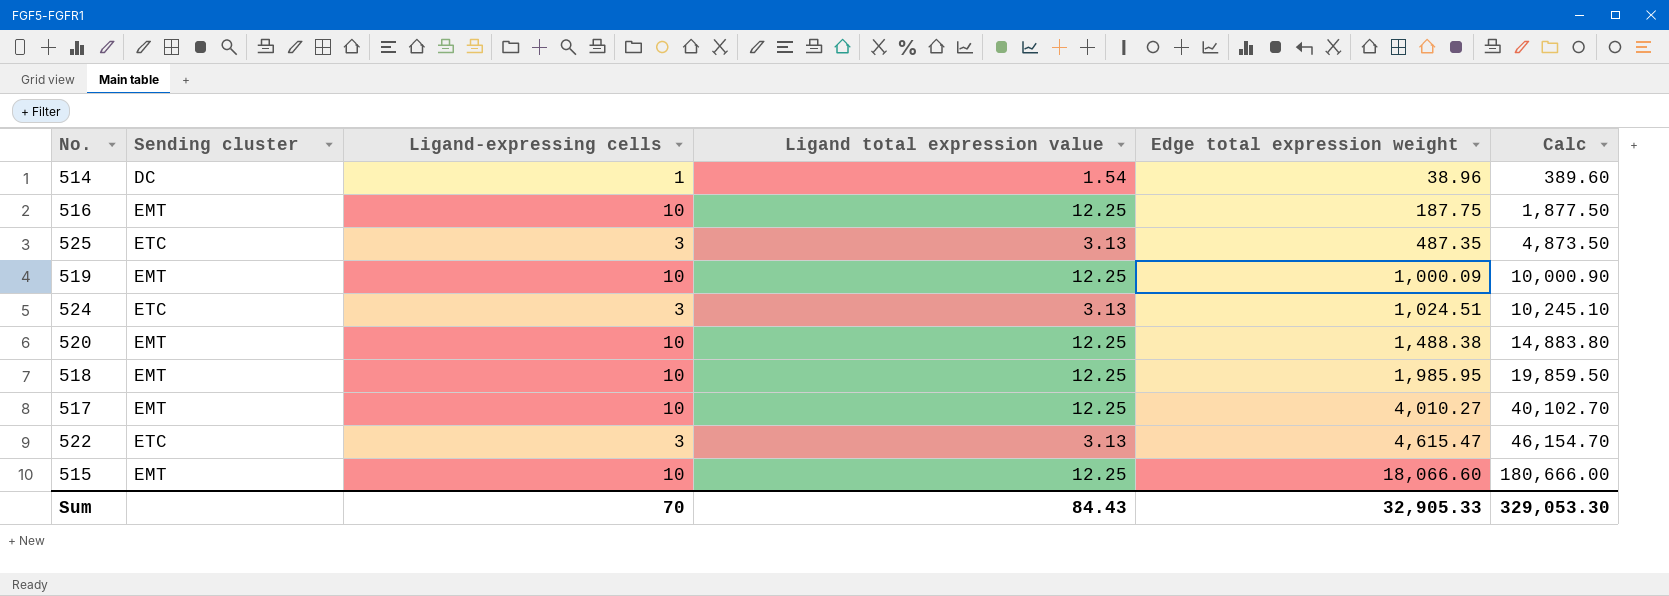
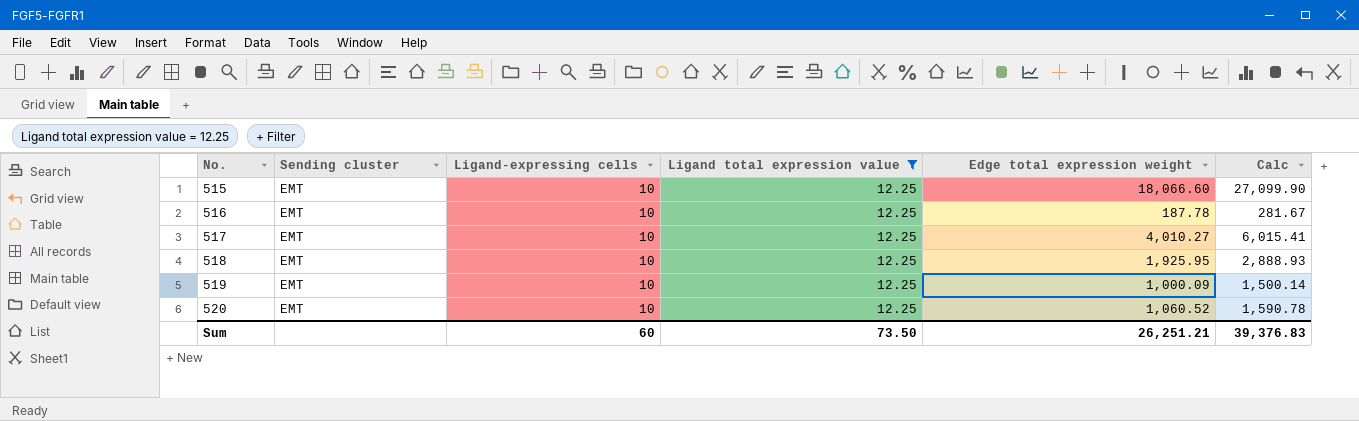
filter: none -> Ligand total expression value = 12.25
row order: Edge total expression weight ascending -> No. ascending
column Calc | formula: [Edge total expression weight] * 10 -> [Edge total expression weight] * 1.5
516 | Edge total expression weight: 187.75 -> 187.78
518 | Edge total expression weight: 1,985.95 -> 1,925.95
520 | Edge total expression weight: 1,488.38 -> 1,060.52
Sum | Ligand-expressing cells: 70 -> 60
Sum | Ligand total expression value: 84.43 -> 73.50
Sum | Edge total expression weight: 32,905.33 -> 26,251.21
Sum | Calc: 329,053.30 -> 39,376.83

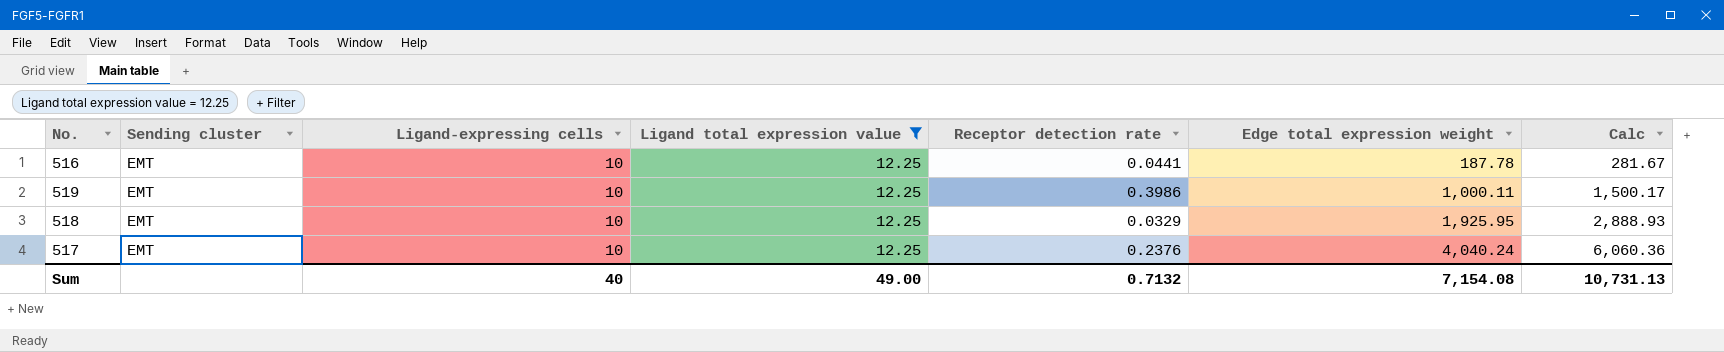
row order: No. ascending -> Edge total expression weight ascending
column Receptor detection rate | position: none -> 5
row 515: EMT | 10 | 12.25 | 18,066.60 | 27,099.90 -> none
row 520: EMT | 10 | 12.25 | 1,060.52 | 1,590.78 -> none
519 | Edge total expression weight: 1,000.09 -> 1,000.11
519 | Calc: 1,500.14 -> 1,500.17
517 | Edge total expression weight: 4,010.27 -> 4,040.24
517 | Calc: 6,015.41 -> 6,060.36
Sum | Ligand-expressing cells: 60 -> 40
Sum | Ligand total expression value: 73.50 -> 49.00
Sum | Edge total expression weight: 26,251.21 -> 7,154.08
Sum | Calc: 39,376.83 -> 10,731.13

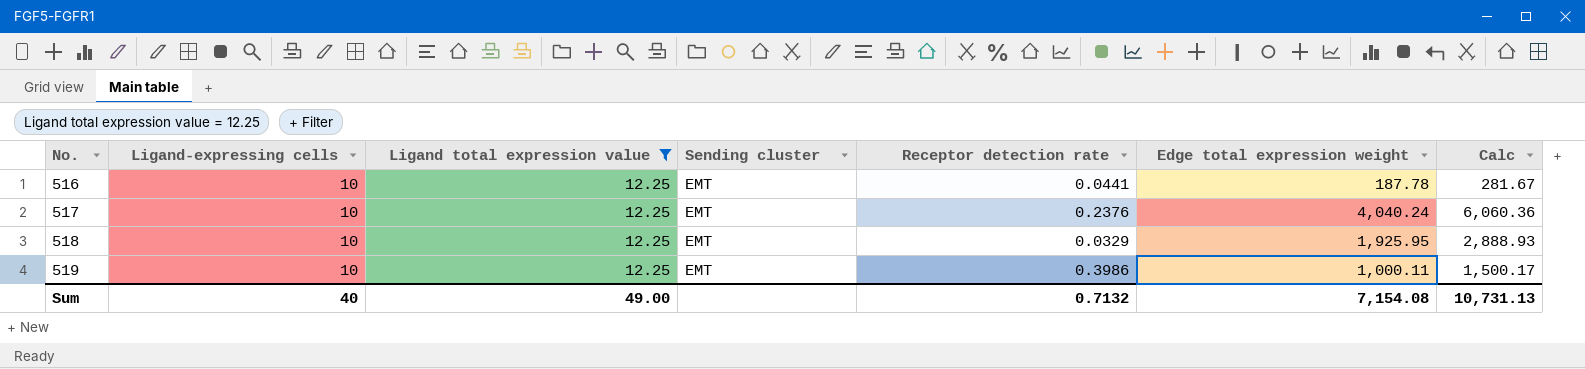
row order: Edge total expression weight ascending -> No. ascending
column Sending cluster | position: 2 -> 4

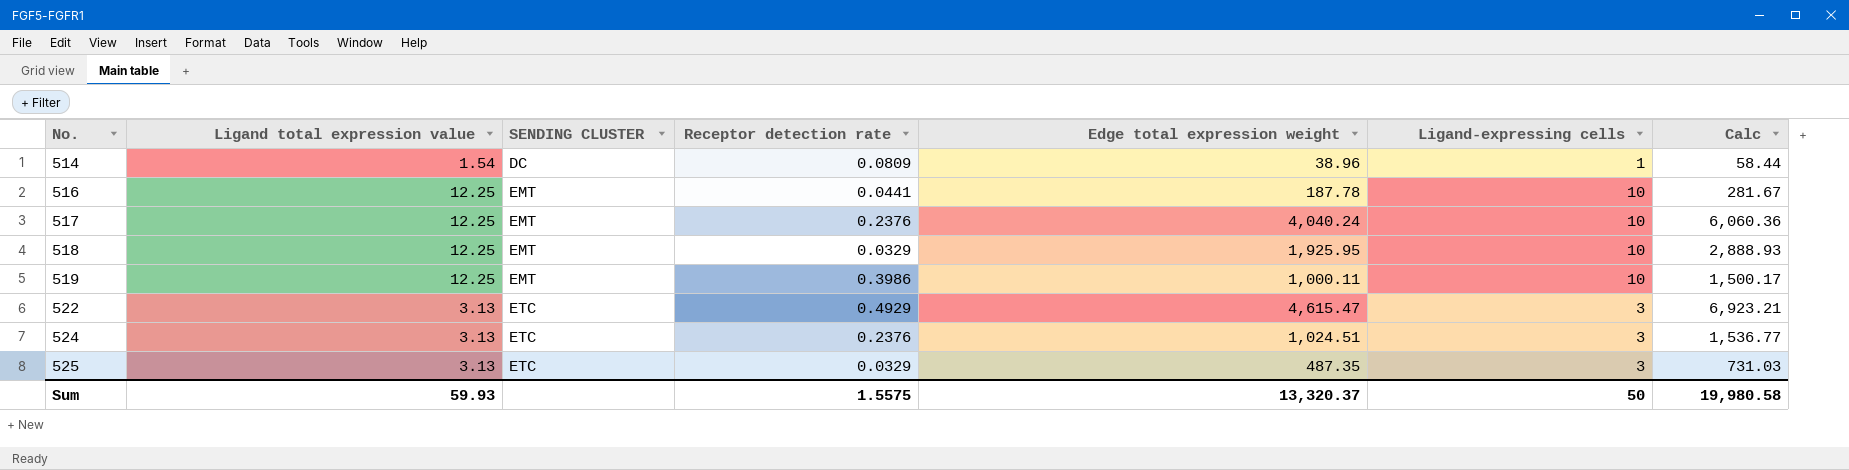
filter: Ligand total expression value = 12.25 -> none
column name: Sending cluster -> SENDING CLUSTER
column Ligand-expressing cells | position: 2 -> 6
Sum | Ligand total expression value: 49.00 -> 59.93
Sum | Receptor detection rate: 0.7132 -> 1.5575
Sum | Edge total expression weight: 7,154.08 -> 13,320.37
Sum | Ligand-expressing cells: 40 -> 50
Sum | Calc: 10,731.13 -> 19,980.58

